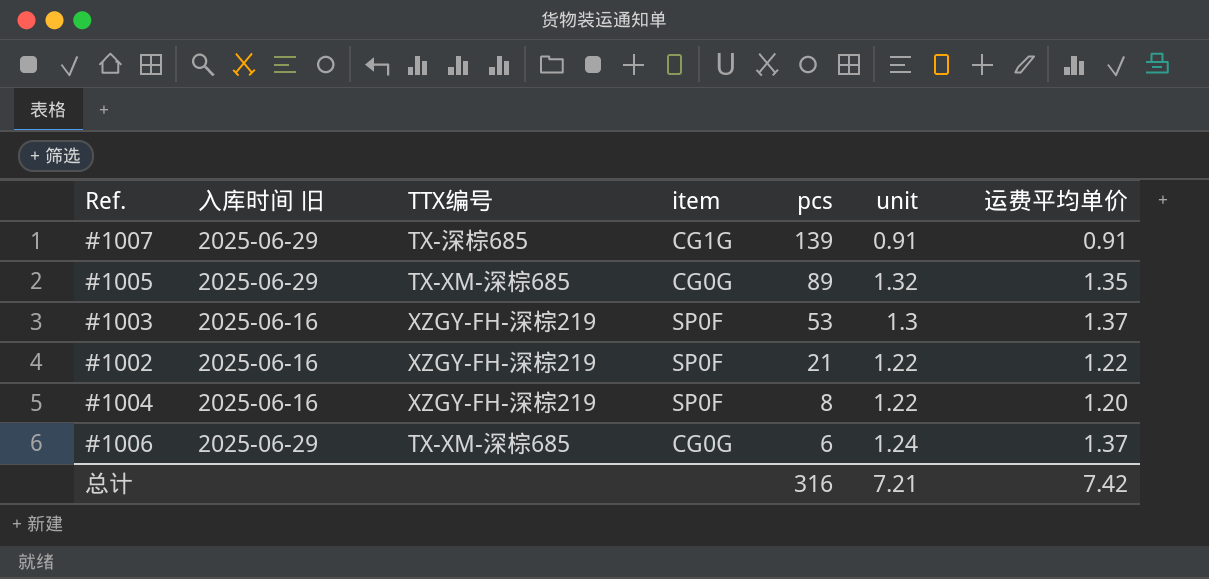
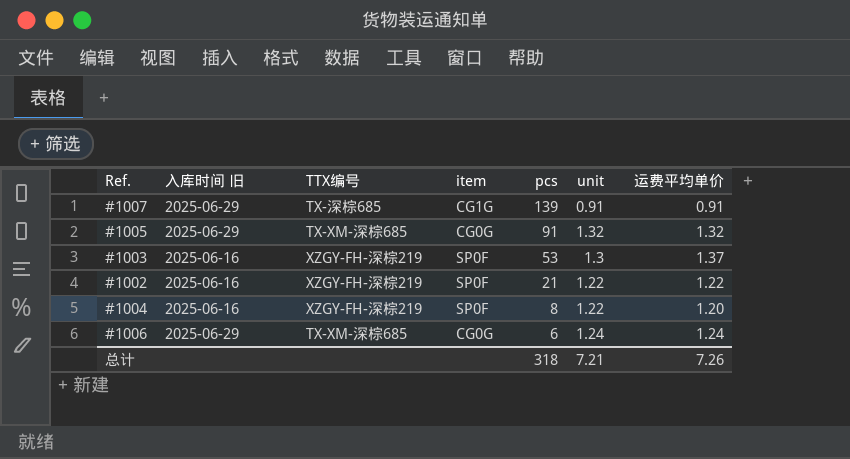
#1005 | pcs: 89 -> 91
#1005 | 运费平均单价: 1.35 -> 1.32
#1006 | 运费平均单价: 1.37 -> 1.24
总计 | pcs: 316 -> 318
总计 | 运费平均单价: 7.42 -> 7.26

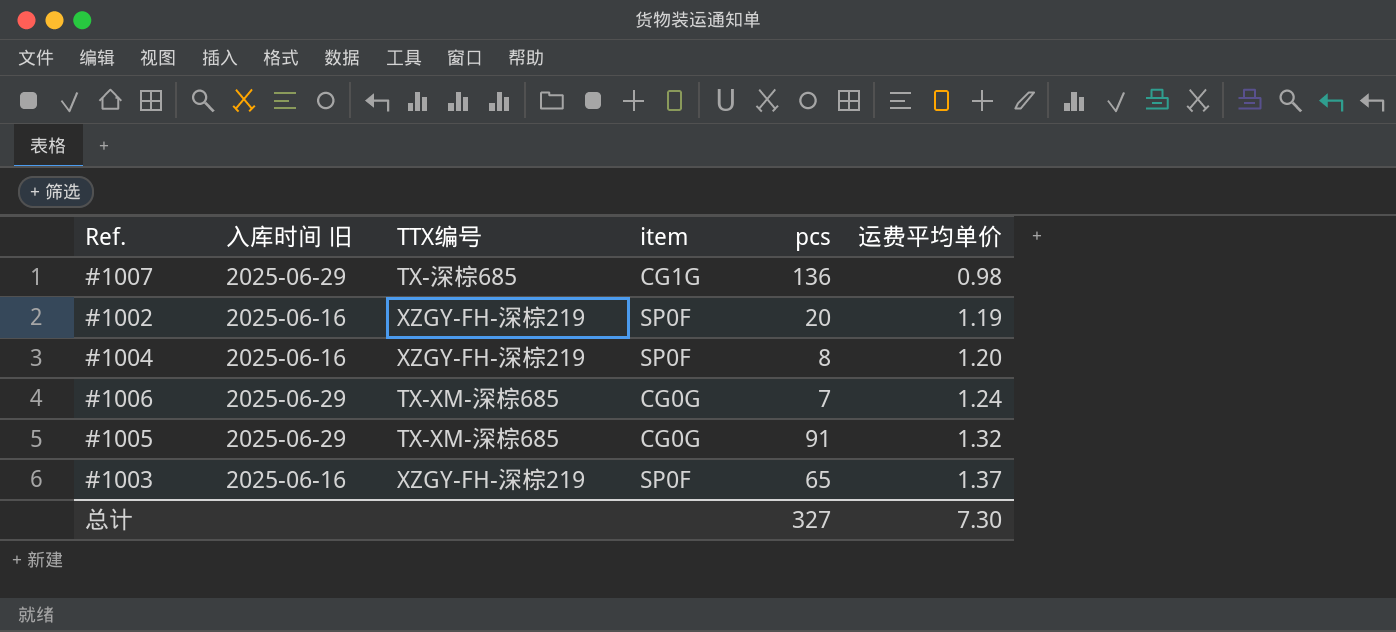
row order: pcs descending -> 运费平均单价 ascending
column unit | position: 6 -> none
#1007 | pcs: 139 -> 136
#1007 | 运费平均单价: 0.91 -> 0.98
#1002 | pcs: 21 -> 20
#1002 | 运费平均单价: 1.22 -> 1.19
#1006 | pcs: 6 -> 7
#1003 | pcs: 53 -> 65
总计 | pcs: 318 -> 327
总计 | 运费平均单价: 7.26 -> 7.30

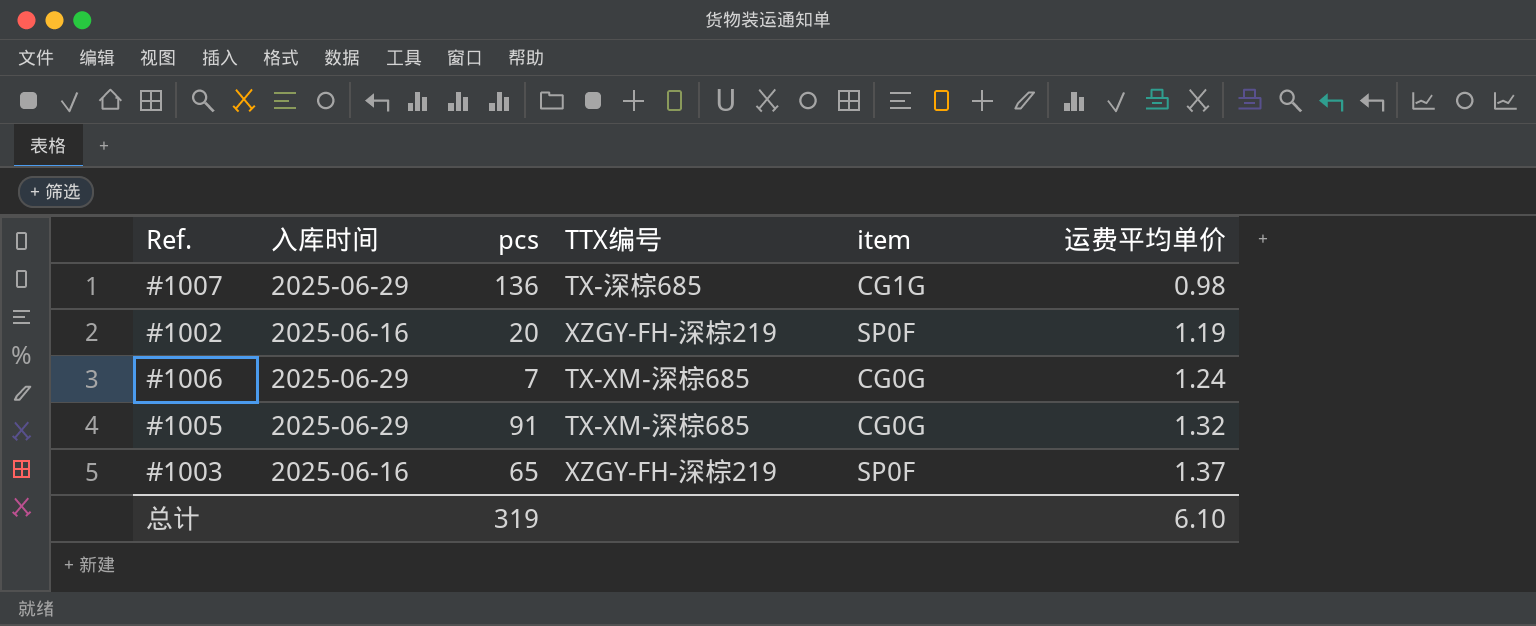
column name: 入库时间 旧 -> 入库时间
column pcs | position: 5 -> 3
row #1004: 2025-06-16 | XZGY-FH-深棕219 | SP0F | 8 | 1.20 -> none
总计 | pcs: 327 -> 319
总计 | 运费平均单价: 7.30 -> 6.10

